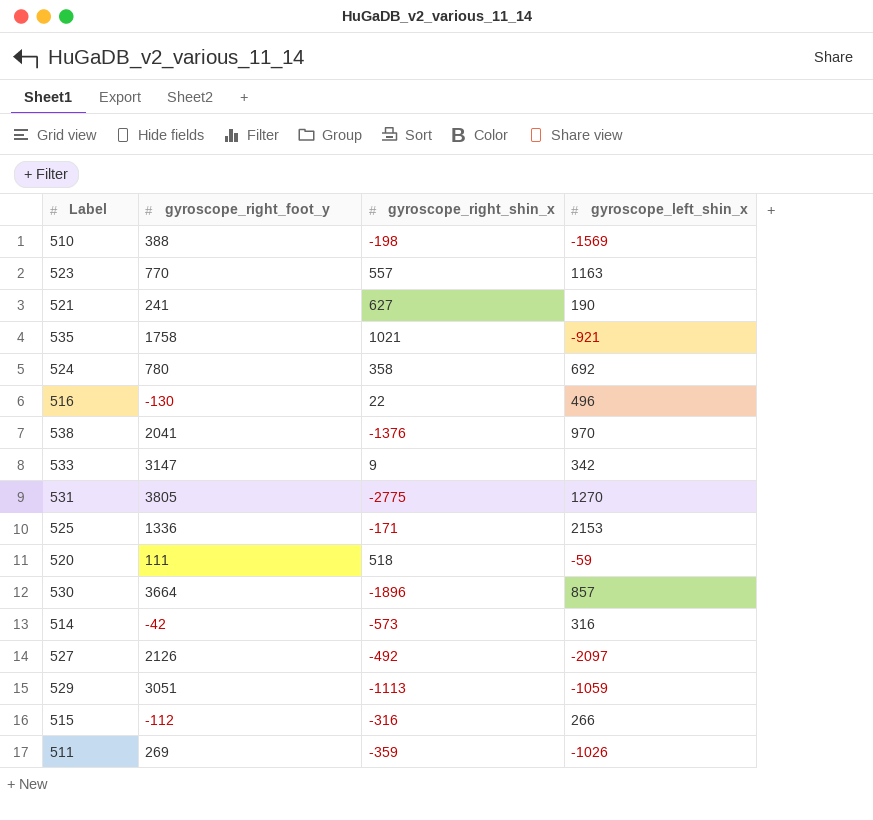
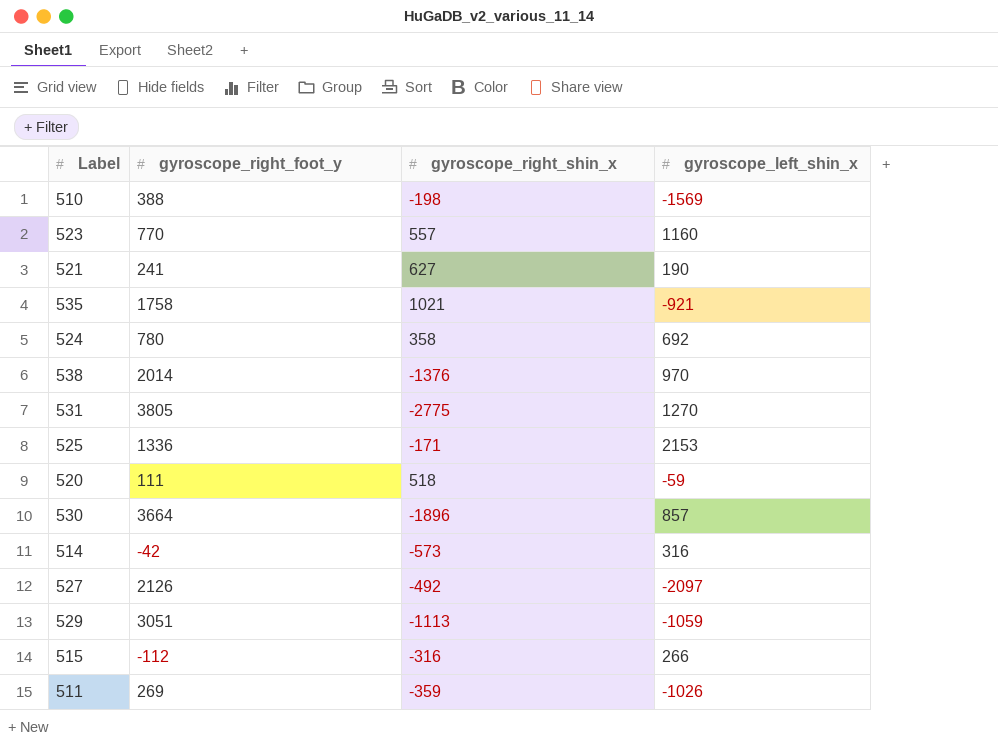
row 516: -130 | 22 | 496 -> none
row 533: 3147 | 9 | 342 -> none
523 | gyroscope_left_shin_x: 1163 -> 1160
538 | gyroscope_right_foot_y: 2041 -> 2014

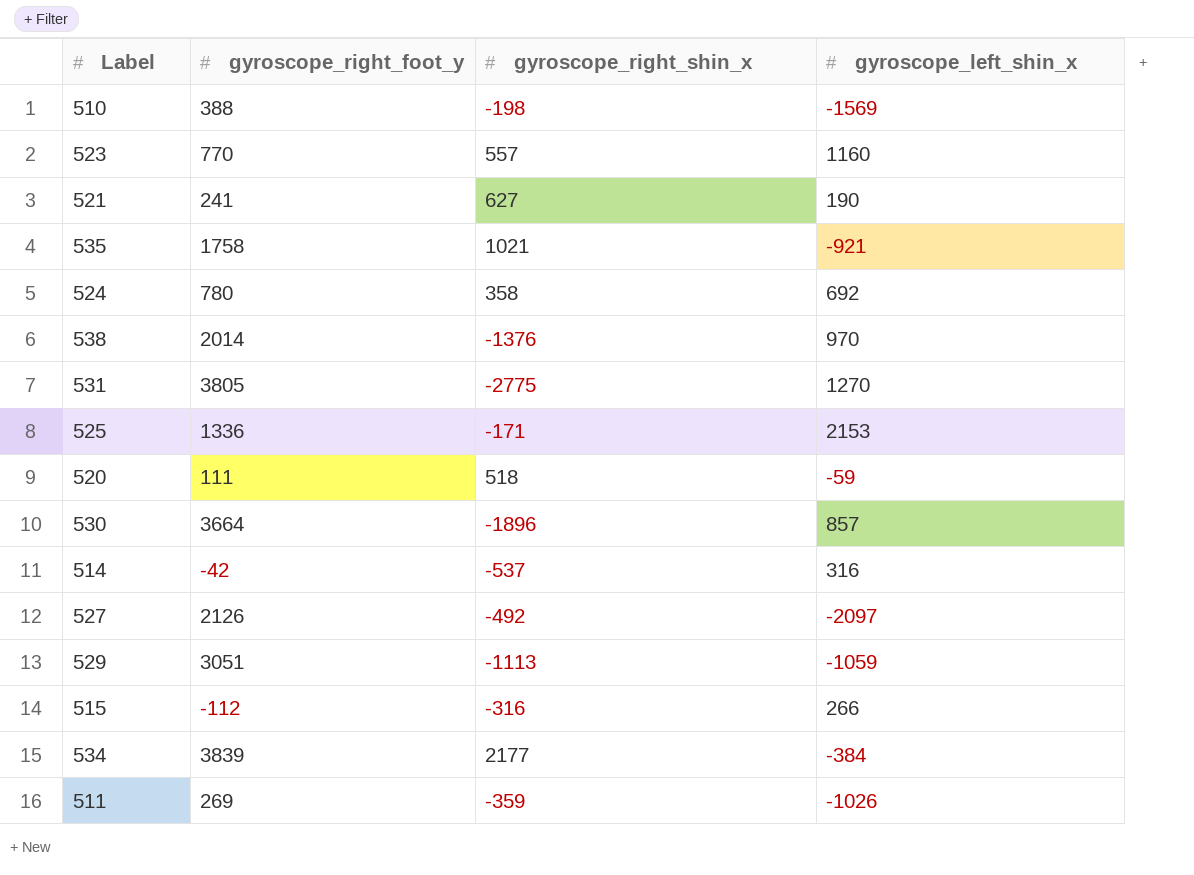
514 | gyroscope_right_shin_x: -573 -> -537
row 534: none -> 3839 | 2177 | -384

